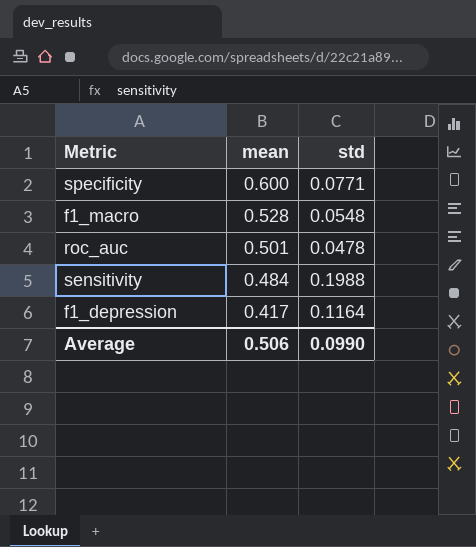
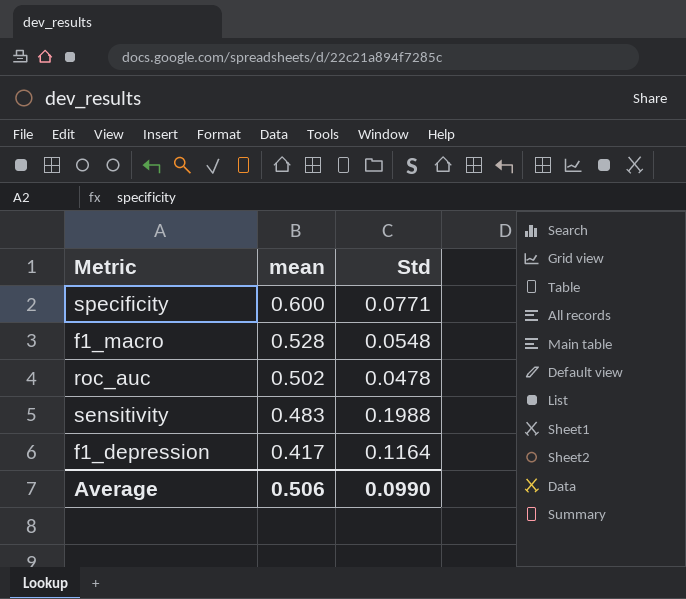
column name: std -> Std
roc_auc | mean: 0.501 -> 0.502
sensitivity | mean: 0.484 -> 0.483

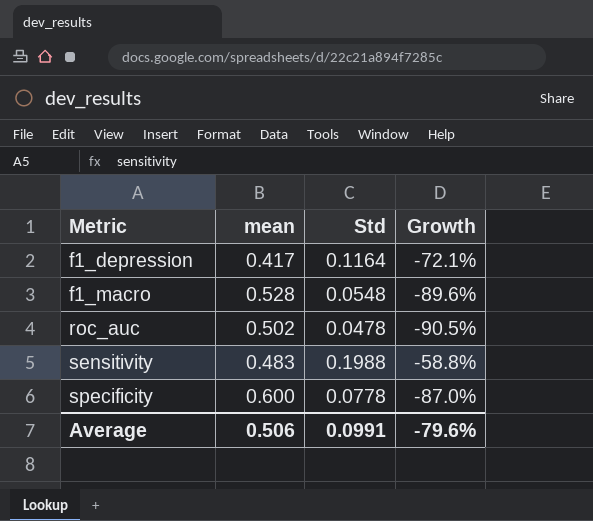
row order: mean descending -> Metric ascending
column Growth | formula: none -> ([Std] - [mean]) / [mean]
specificity | Std: 0.0771 -> 0.0778
Average | Std: 0.0990 -> 0.0991

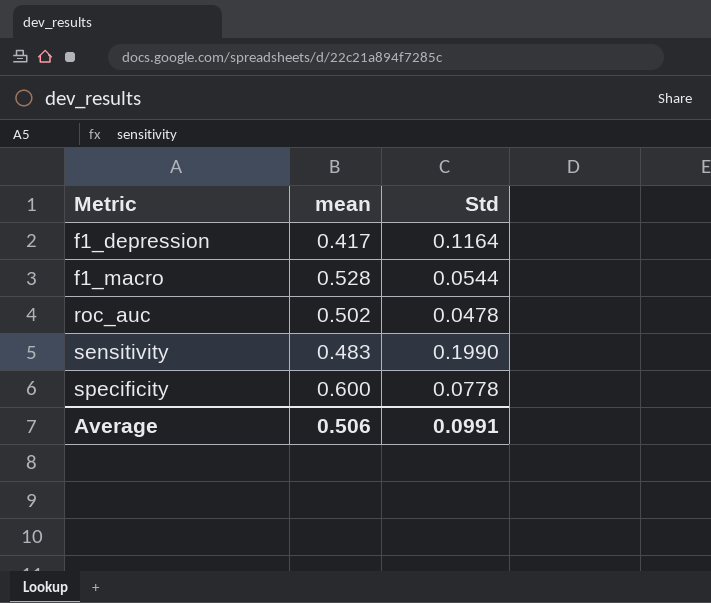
column Growth | formula: ([Std] - [mean]) / [mean] -> none
f1_macro | Std: 0.0548 -> 0.0544
sensitivity | Std: 0.1988 -> 0.1990

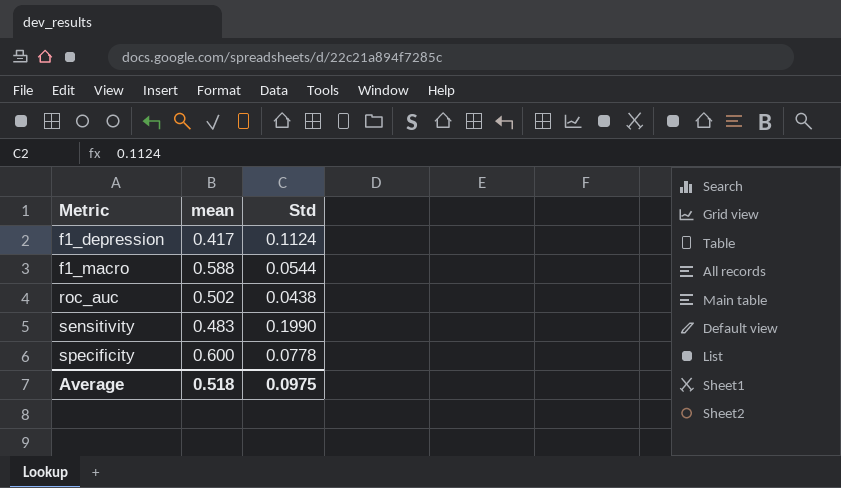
f1_depression | Std: 0.1164 -> 0.1124
f1_macro | mean: 0.528 -> 0.588
roc_auc | Std: 0.0478 -> 0.0438
Average | mean: 0.506 -> 0.518
Average | Std: 0.0991 -> 0.0975

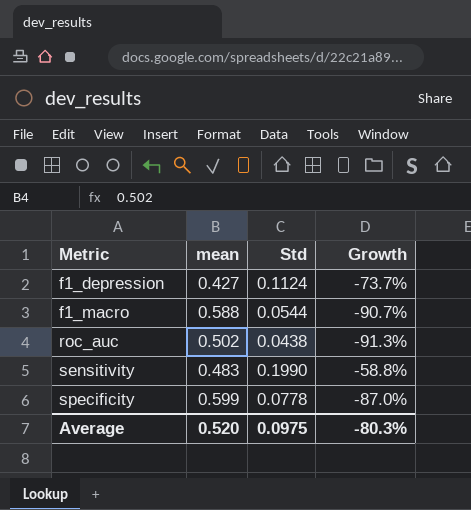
column Growth | formula: none -> ([Std] - [mean]) / [mean]
f1_depression | mean: 0.417 -> 0.427
specificity | mean: 0.600 -> 0.599
Average | mean: 0.518 -> 0.520

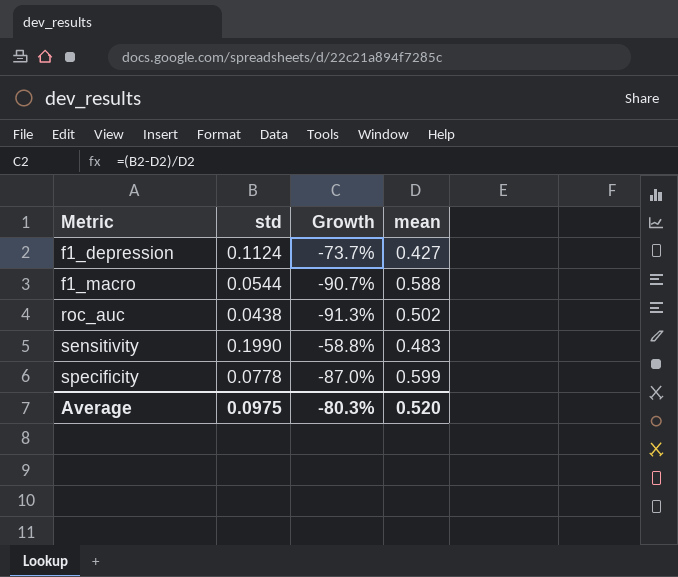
column name: Std -> std
column mean | position: 2 -> 4

